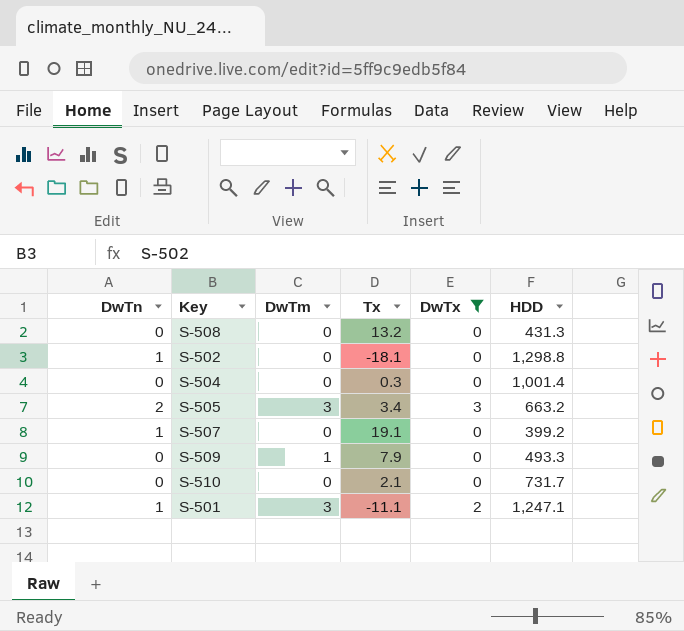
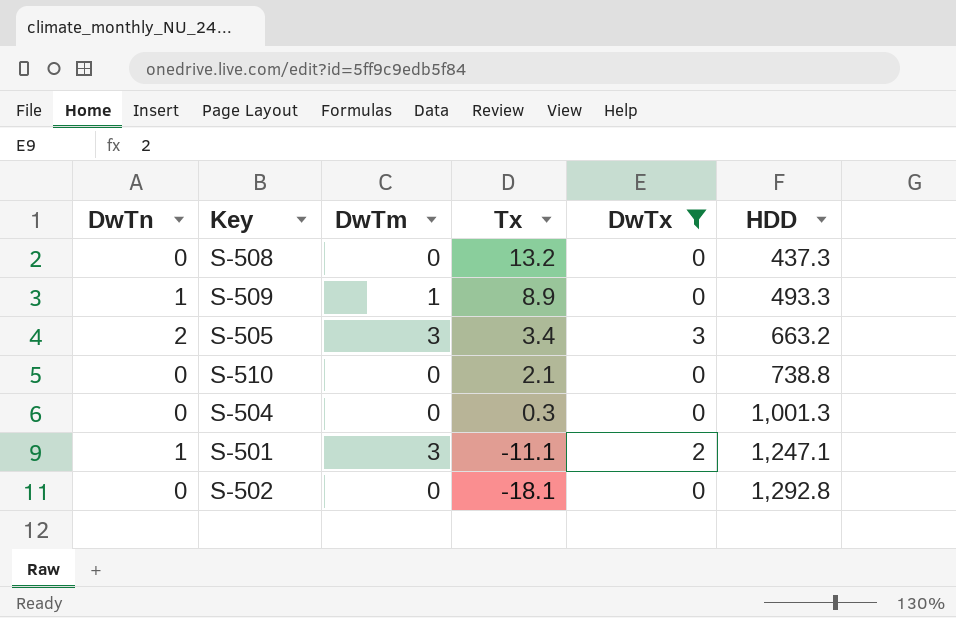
row order: none -> Tx descending
row S-507: 1 | 0 | 19.1 | 0 | 399.2 -> none
S-508 | HDD: 431.3 -> 437.3
S-509 | DwTn: 0 -> 1
S-509 | Tx: 7.9 -> 8.9
S-510 | HDD: 731.7 -> 738.8
S-504 | HDD: 1,001.4 -> 1,001.3
S-502 | DwTn: 1 -> 0
S-502 | HDD: 1,298.8 -> 1,292.8

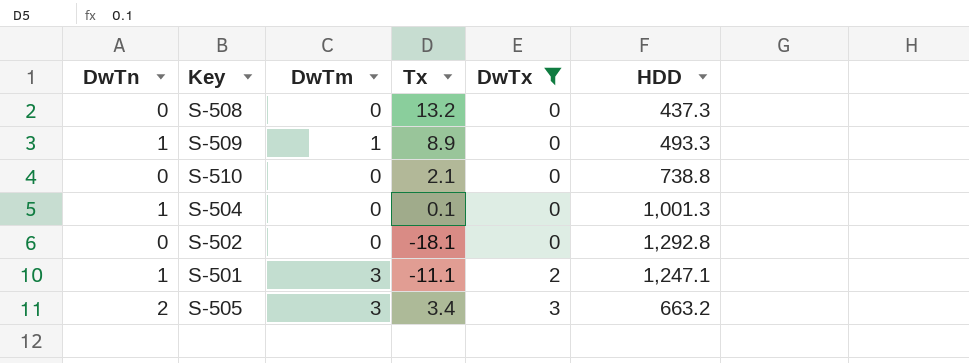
row order: Tx descending -> DwTx ascending
S-504 | DwTn: 0 -> 1
S-504 | Tx: 0.3 -> 0.1

